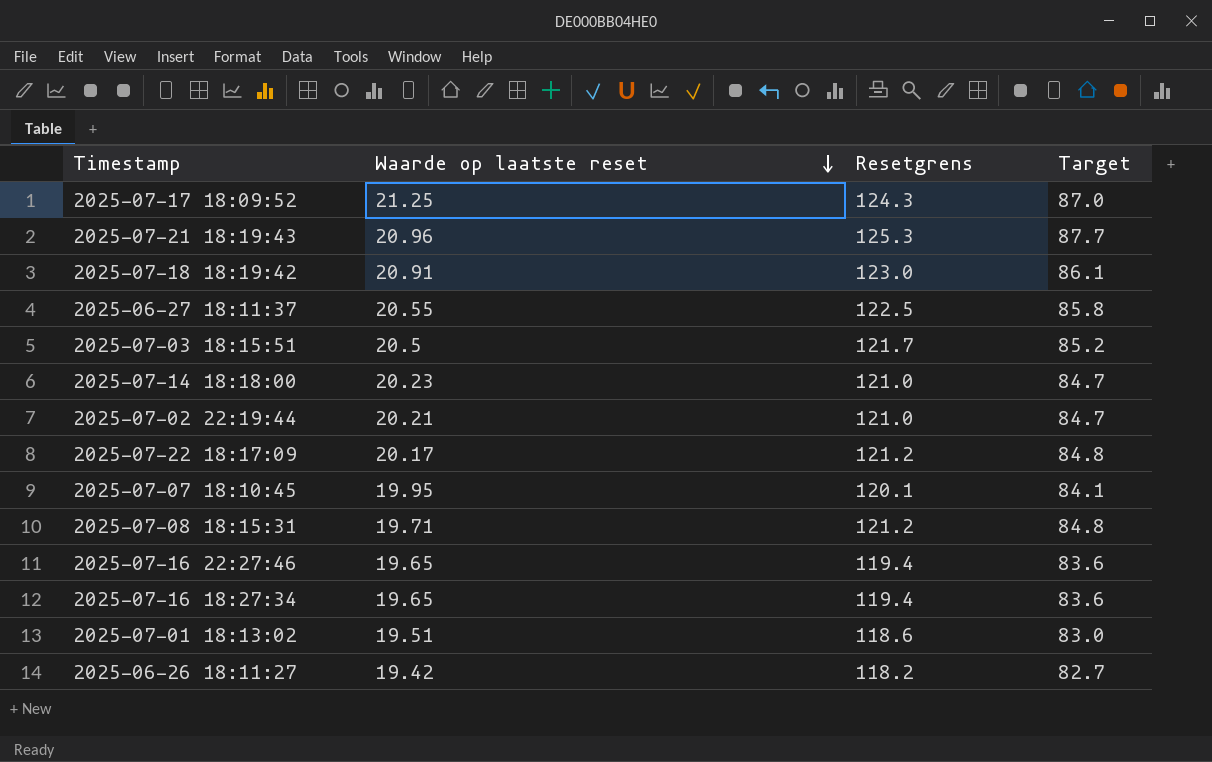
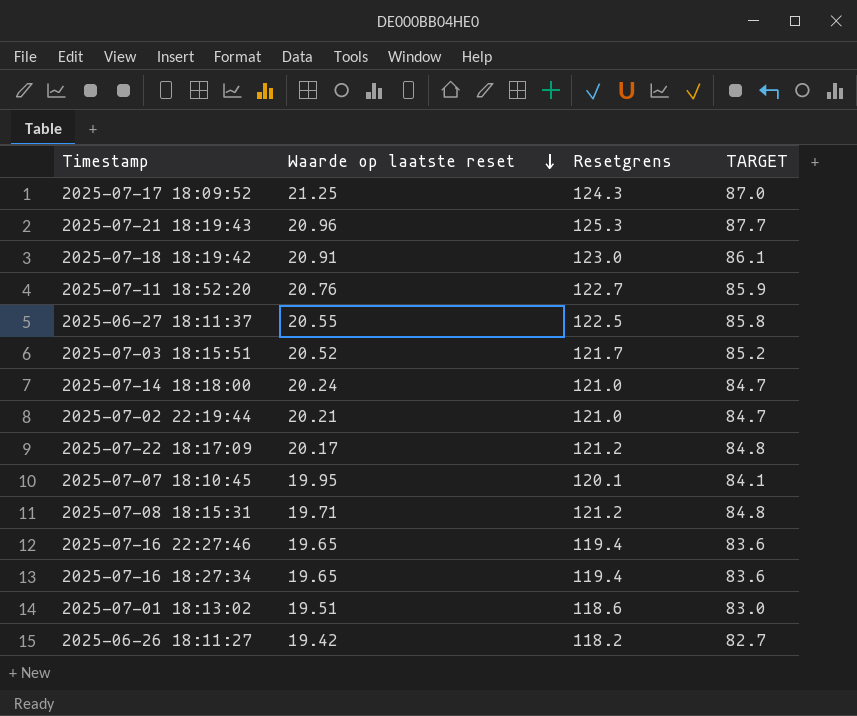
column name: Target -> TARGET
row 2025-07-11 18:52:20: none -> 20.76 | 122.7 | 85.9
2025-07-03 18:15:51 | Waarde op laatste reset: 20.5 -> 20.52
2025-07-14 18:18:00 | Waarde op laatste reset: 20.23 -> 20.24

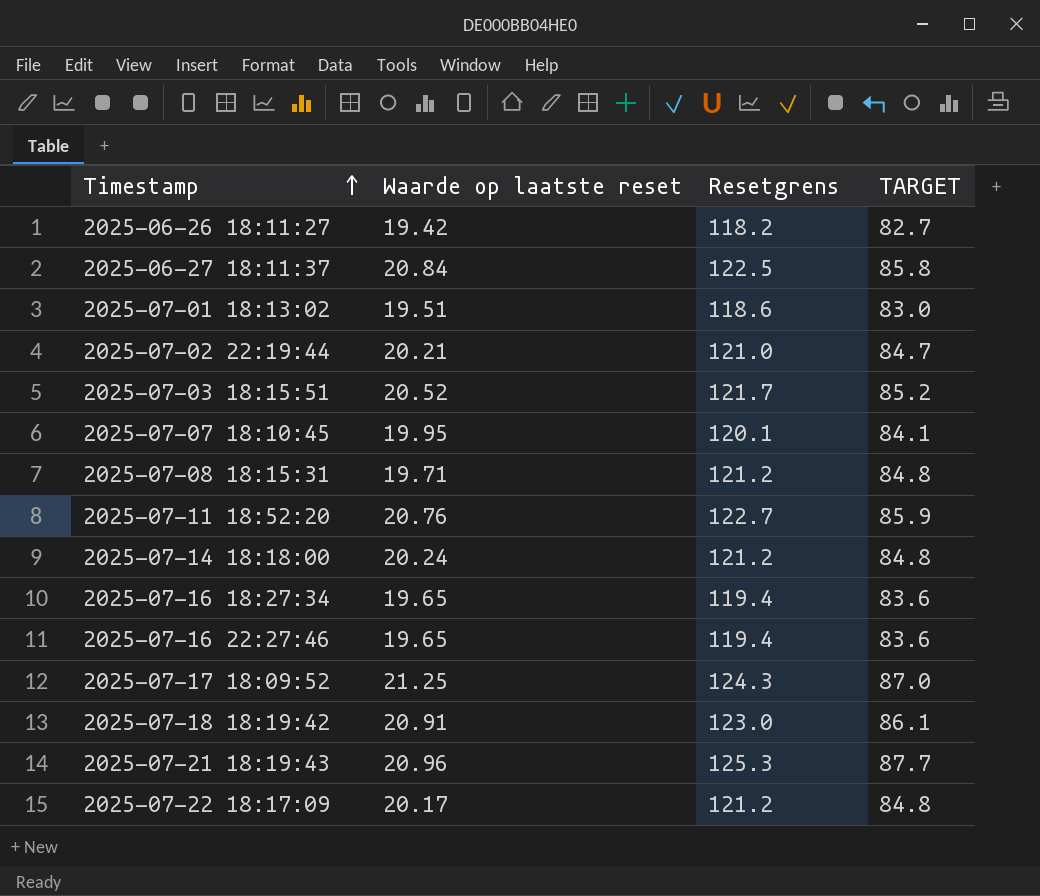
row order: Waarde op laatste reset descending -> Timestamp ascending
2025-06-27 18:11:37 | Waarde op laatste reset: 20.55 -> 20.84
2025-07-14 18:18:00 | Resetgrens: 121.0 -> 121.2
2025-07-14 18:18:00 | TARGET: 84.7 -> 84.8

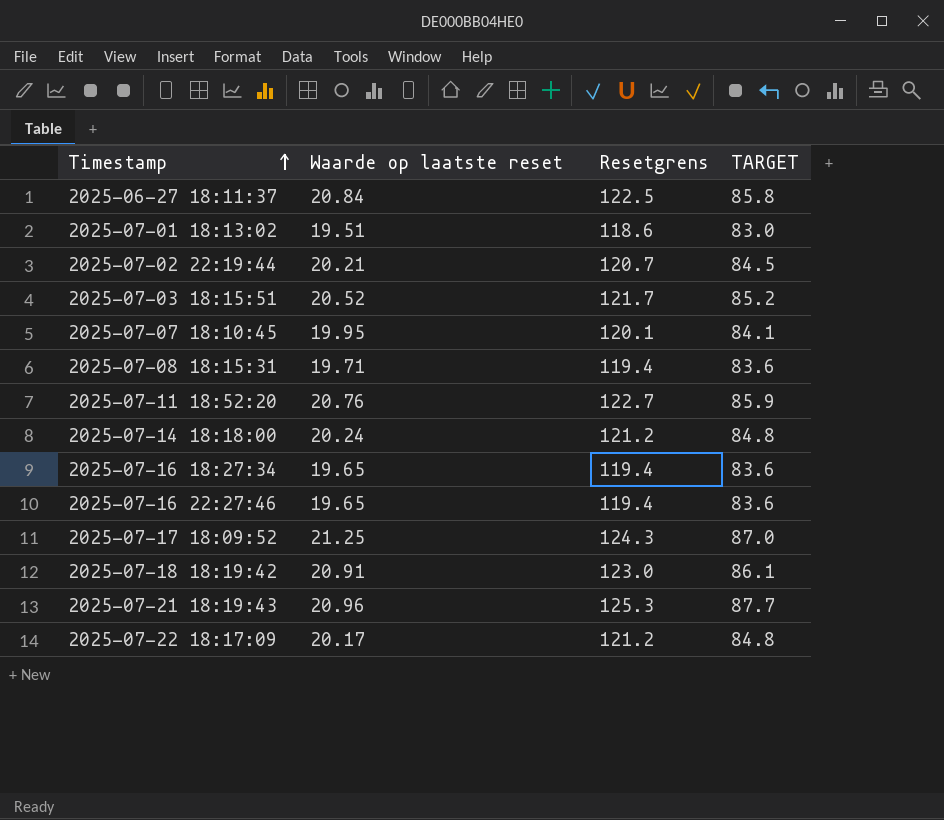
row 2025-06-26 18:11:27: 19.42 | 118.2 | 82.7 -> none
2025-07-02 22:19:44 | Resetgrens: 121.0 -> 120.7
2025-07-02 22:19:44 | TARGET: 84.7 -> 84.5
2025-07-08 18:15:31 | Resetgrens: 121.2 -> 119.4
2025-07-08 18:15:31 | TARGET: 84.8 -> 83.6

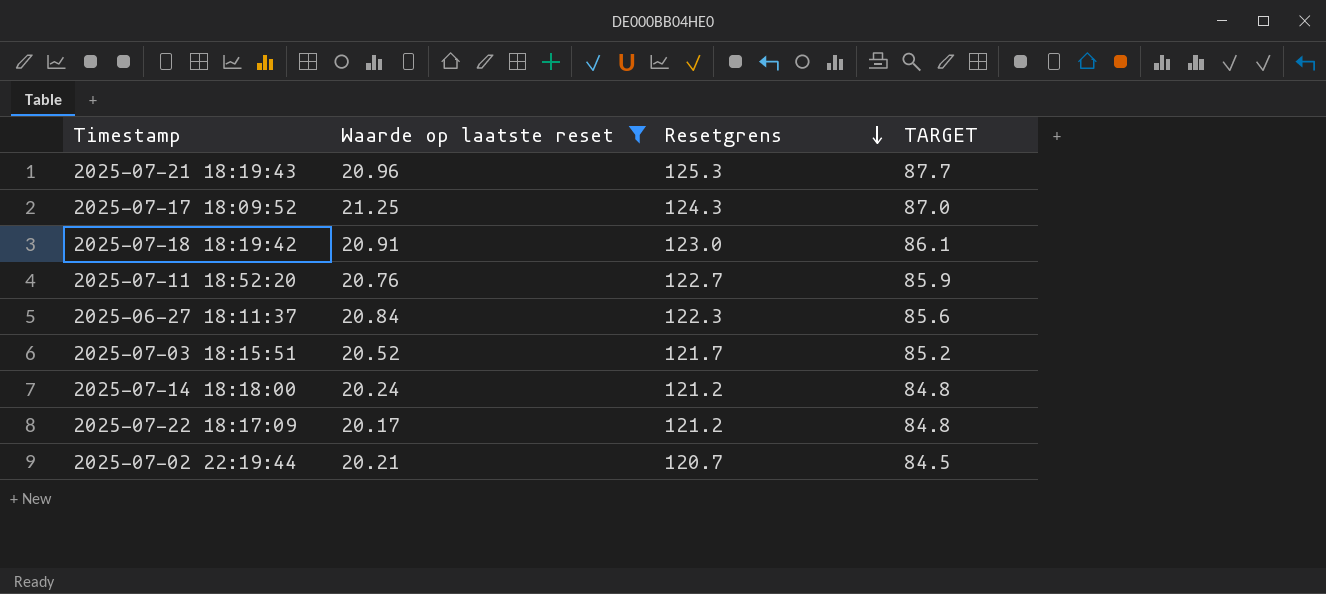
filter: none -> Waarde op laatste reset >= 20.17
row order: Timestamp ascending -> Resetgrens descending
2025-06-27 18:11:37 | Resetgrens: 122.5 -> 122.3
2025-06-27 18:11:37 | TARGET: 85.8 -> 85.6

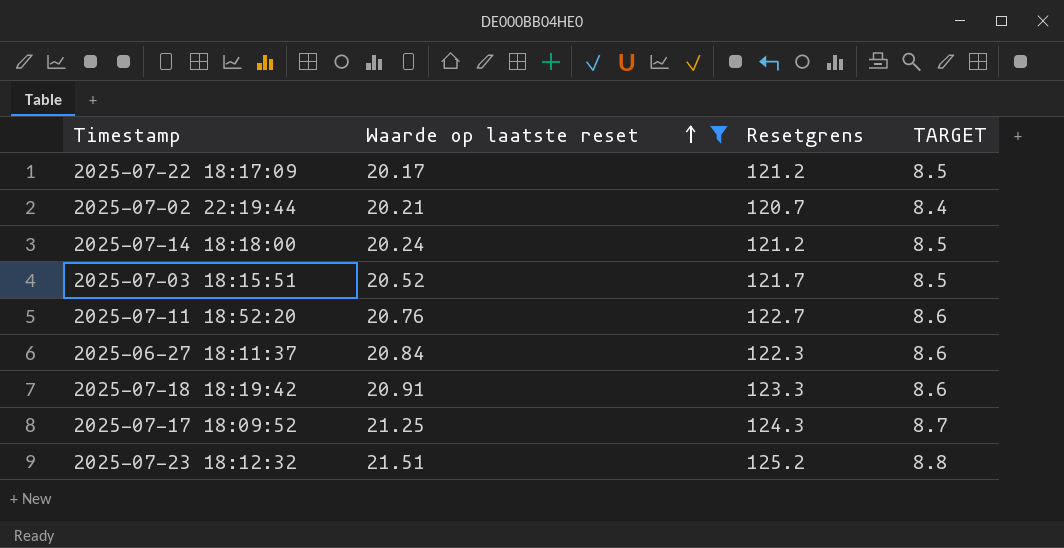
row order: Resetgrens descending -> Waarde op laatste reset ascending
column TARGET | formula: [Resetgrens] * 0.7 -> [Resetgrens] * 0.07
row 2025-07-21 18:19:43: 20.96 | 125.3 | 87.7 -> none
2025-07-18 18:19:42 | Resetgrens: 123.0 -> 123.3
row 2025-07-23 18:12:32: none -> 21.51 | 125.2 | 8.8

